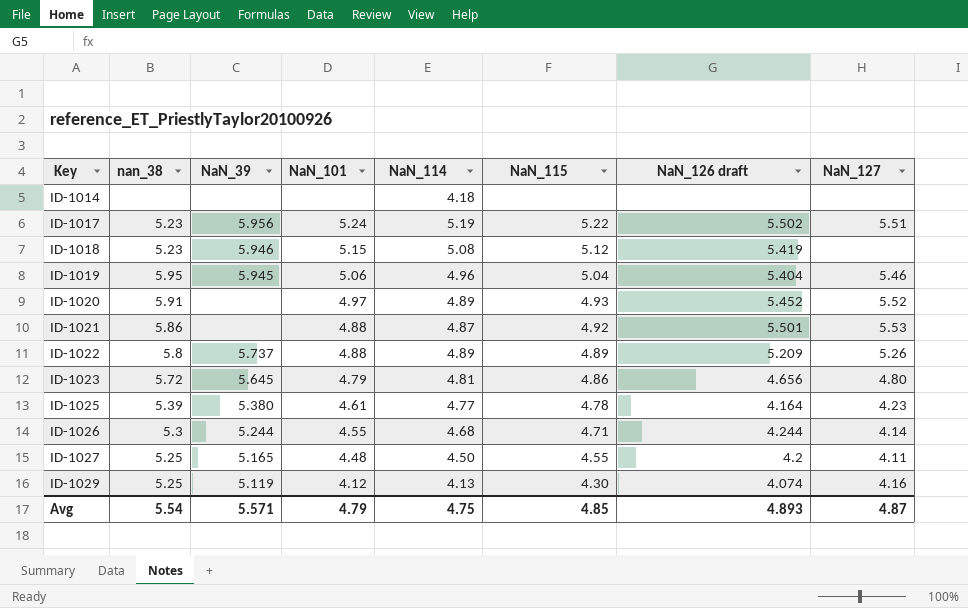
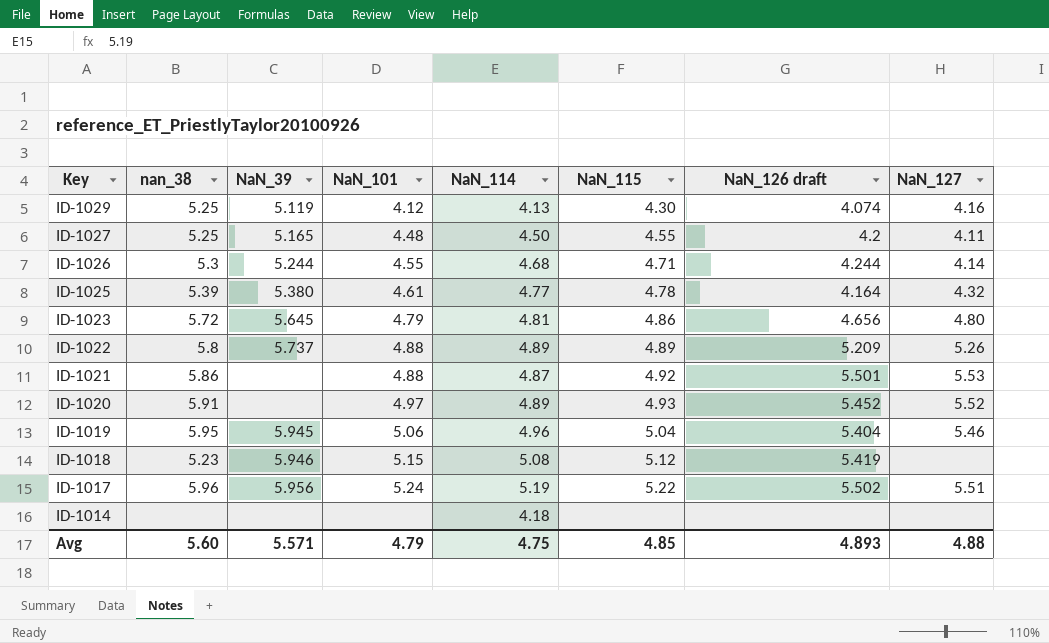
row order: Key ascending -> Key descending
ID-1025 | NaN_127: 4.23 -> 4.32
ID-1017 | nan_38: 5.23 -> 5.96
Avg | nan_38: 5.54 -> 5.60
Avg | NaN_127: 4.87 -> 4.88

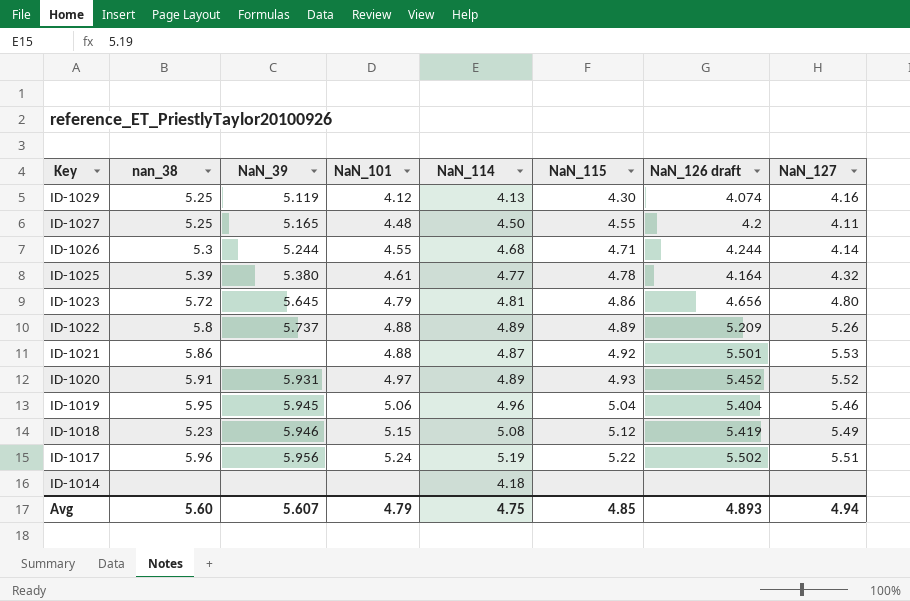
ID-1020 | NaN_39: none -> 5.931
ID-1018 | NaN_127: none -> 5.49
Avg | NaN_39: 5.571 -> 5.607
Avg | NaN_127: 4.88 -> 4.94

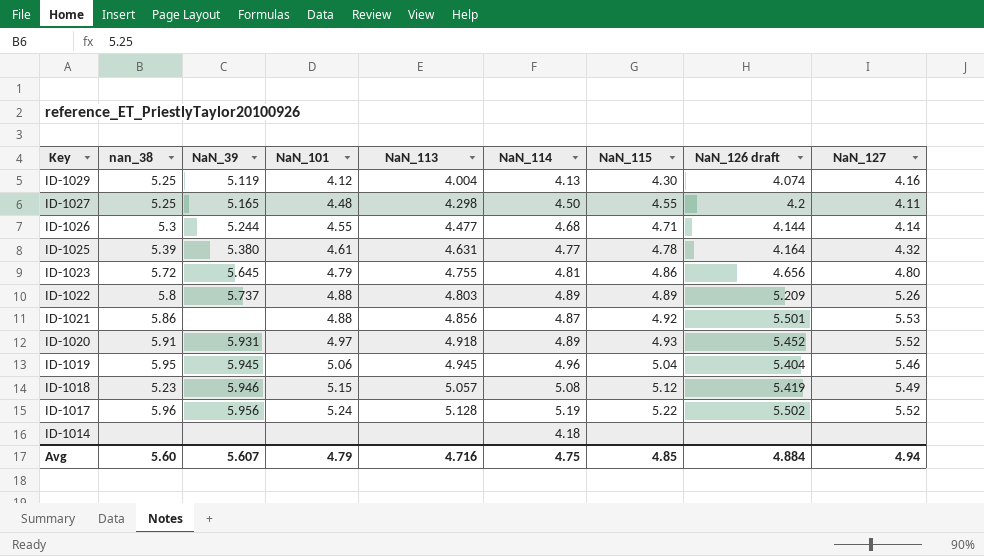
column NaN_113 | position: none -> 5
ID-1026 | NaN_126 draft: 4.244 -> 4.144
ID-1017 | NaN_127: 5.51 -> 5.52
Avg | NaN_126 draft: 4.893 -> 4.884

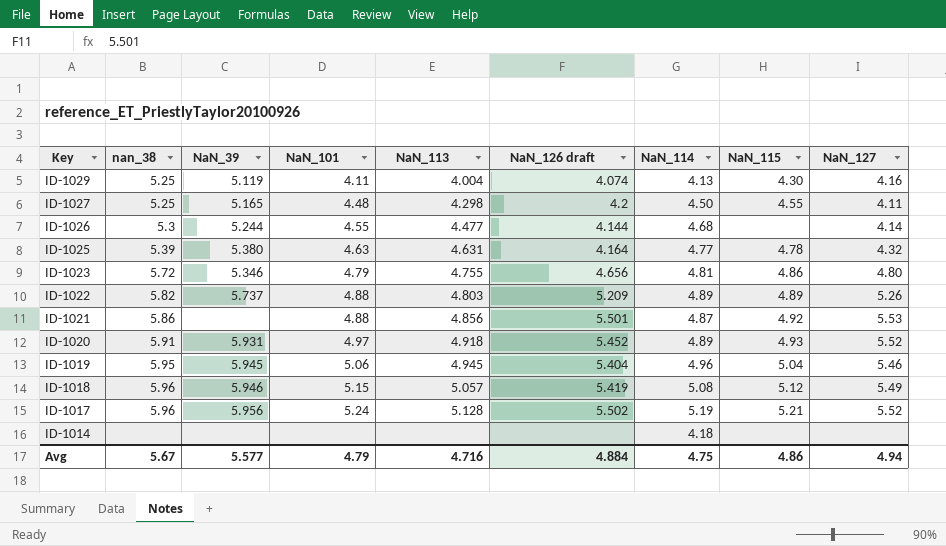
column NaN_126 draft | position: 8 -> 6
ID-1029 | NaN_101: 4.12 -> 4.11
ID-1026 | NaN_115: 4.71 -> none
ID-1025 | NaN_101: 4.61 -> 4.63
ID-1023 | NaN_39: 5.645 -> 5.346
ID-1022 | nan_38: 5.8 -> 5.82
ID-1018 | nan_38: 5.23 -> 5.96
ID-1017 | NaN_115: 5.22 -> 5.21
Avg | nan_38: 5.60 -> 5.67
Avg | NaN_39: 5.607 -> 5.577
Avg | NaN_115: 4.85 -> 4.86

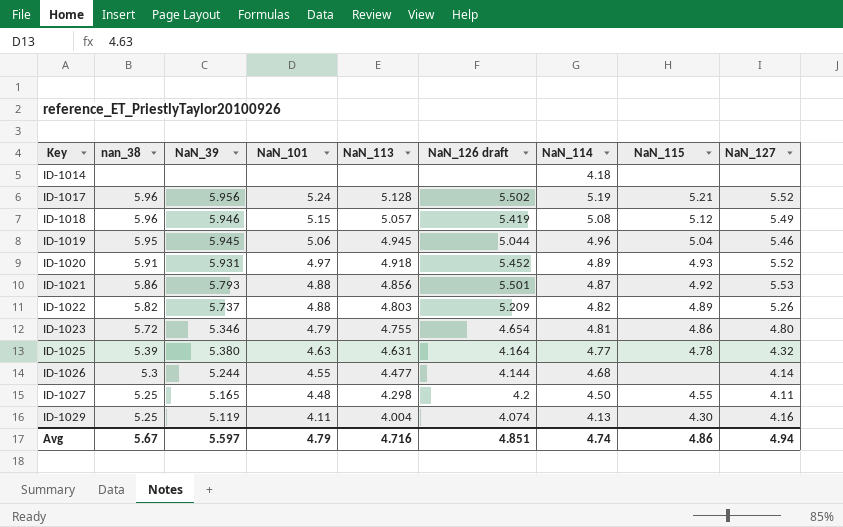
row order: Key descending -> Key ascending
ID-1019 | NaN_126 draft: 5.404 -> 5.044
ID-1021 | NaN_39: none -> 5.793
ID-1022 | NaN_114: 4.89 -> 4.82
ID-1023 | NaN_126 draft: 4.656 -> 4.654
Avg | NaN_39: 5.577 -> 5.597
Avg | NaN_126 draft: 4.884 -> 4.851
Avg | NaN_114: 4.75 -> 4.74

